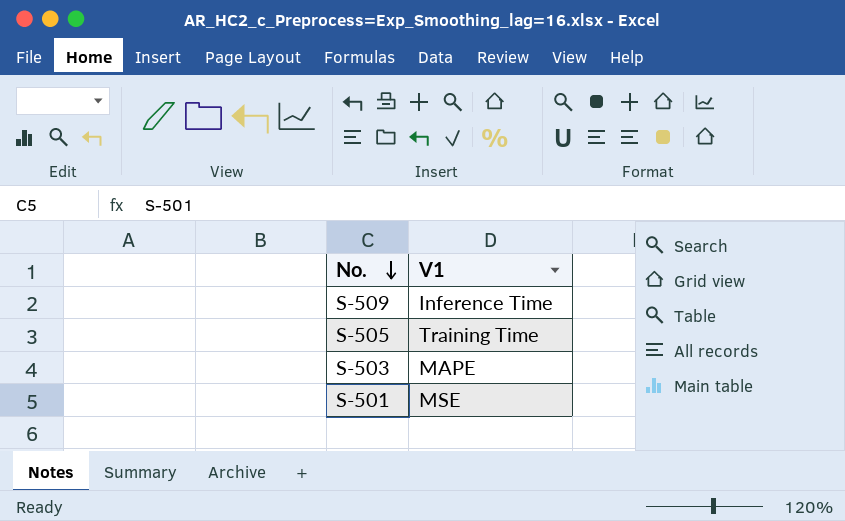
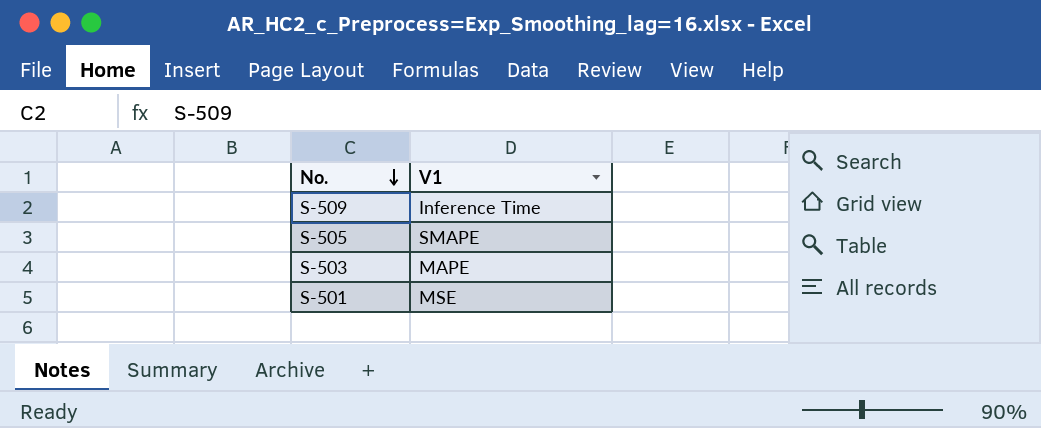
S-505 | V1: Training Time -> SMAPE

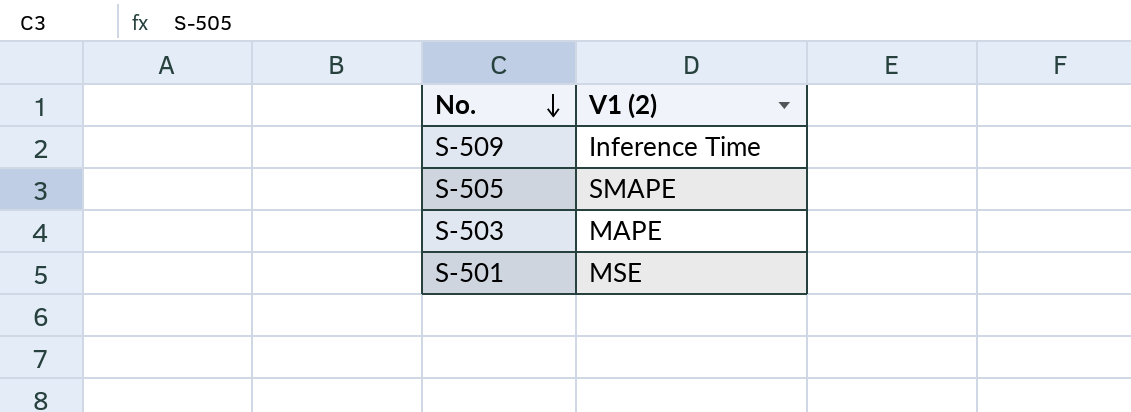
column name: V1 -> V1 (2)

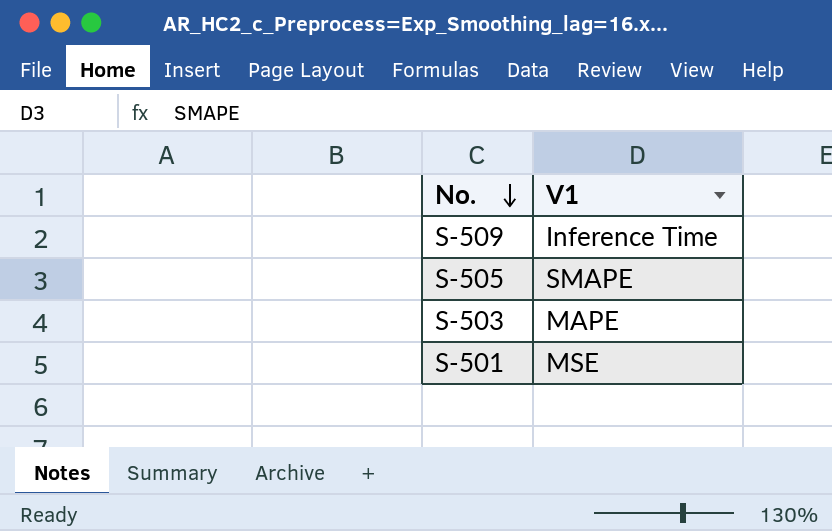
column name: V1 (2) -> V1

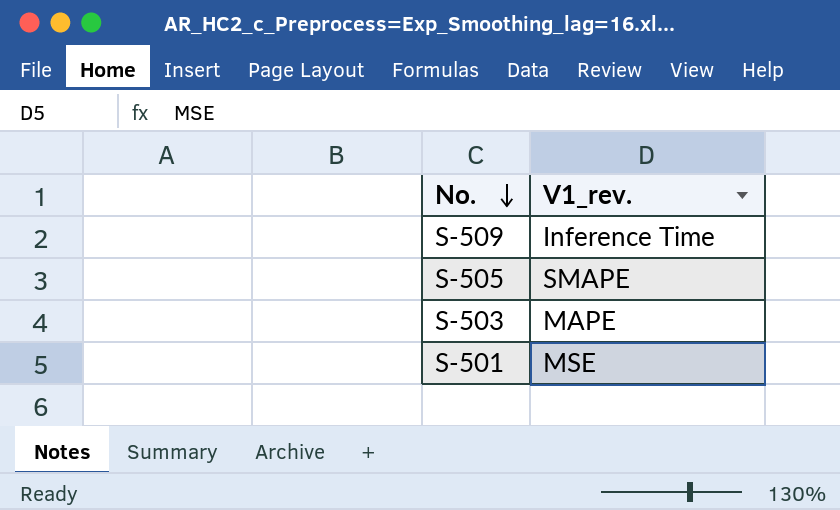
column name: V1 -> V1_rev.

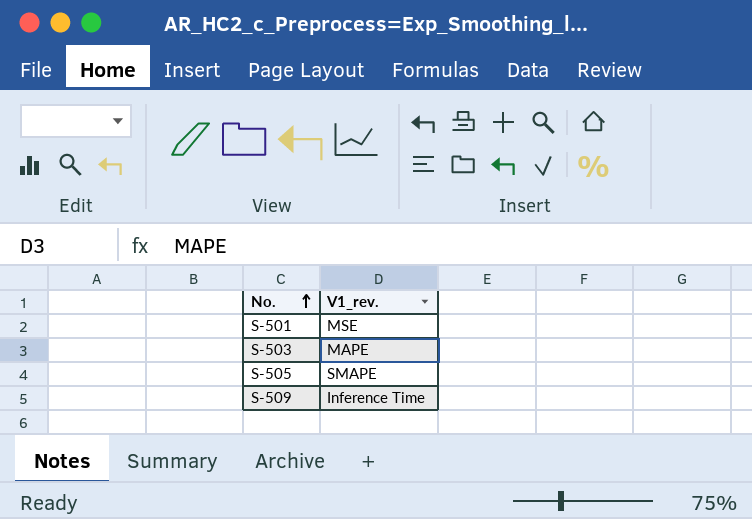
row order: No. descending -> No. ascending

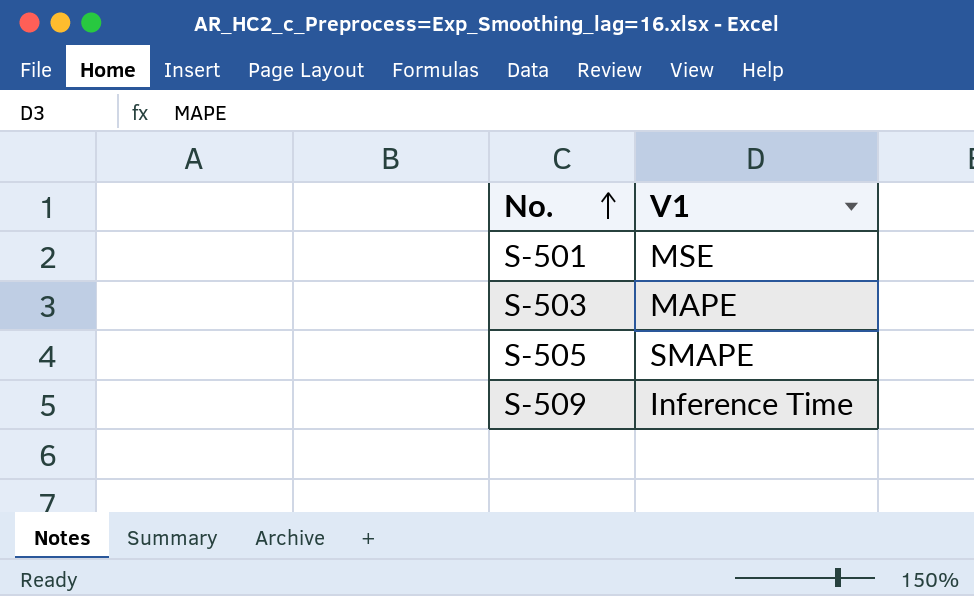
column name: V1_rev. -> V1

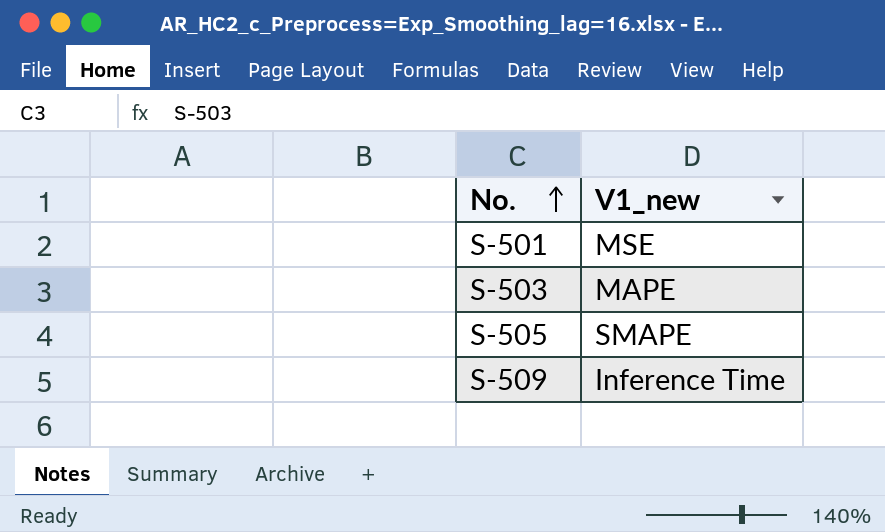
column name: V1 -> V1_new

